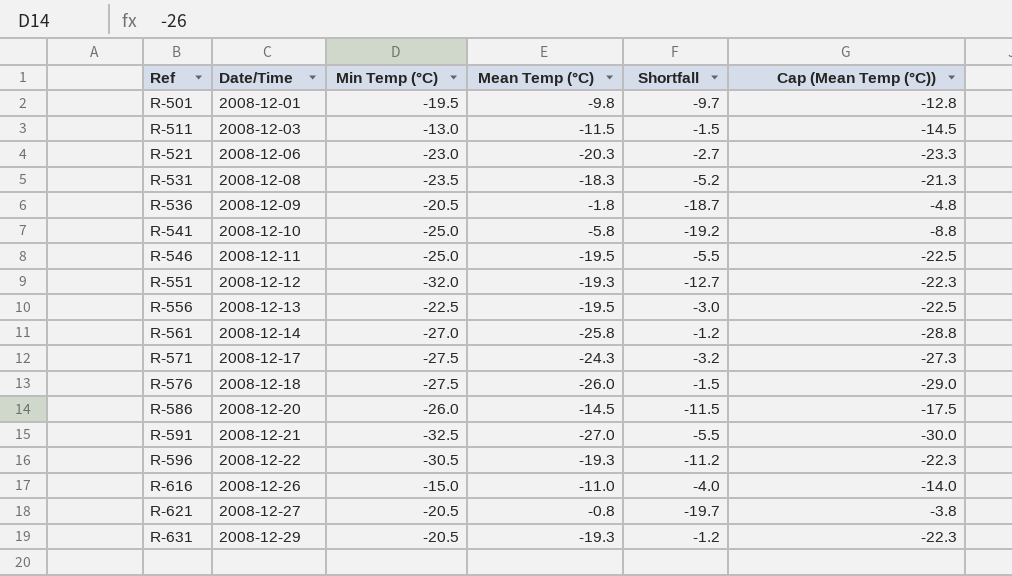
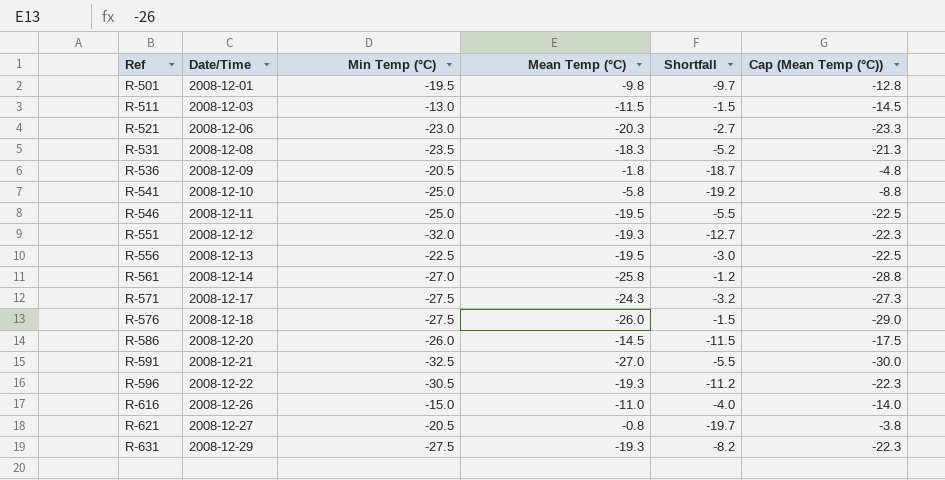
R-631 | Min Temp (°C): -20.5 -> -27.5
R-631 | Shortfall: -1.2 -> -8.2

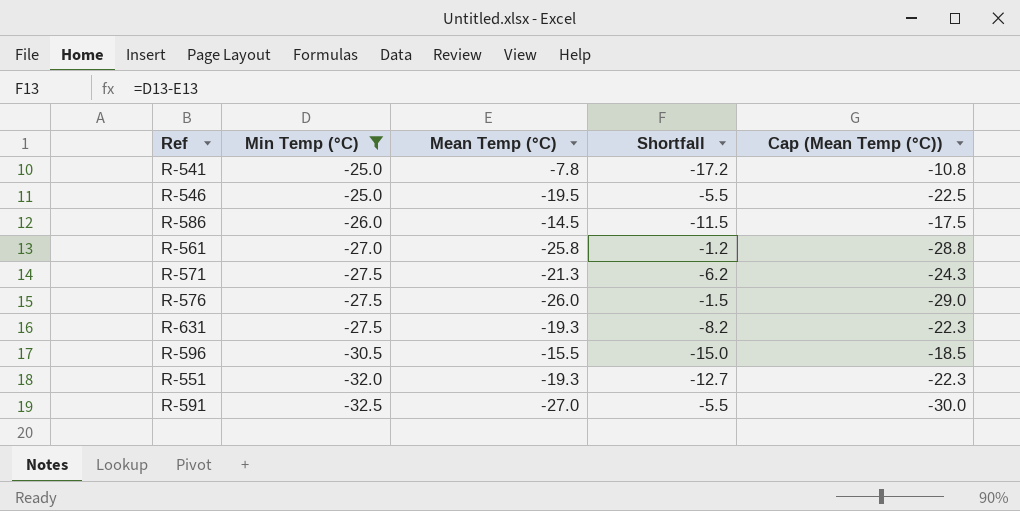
filter: none -> Min Temp (°C) <= -25.0
row order: Ref ascending -> Min Temp (°C) descending
column Date/Time | position: 2 -> none
R-541 | Mean Temp (°C): -5.8 -> -7.8
R-541 | Shortfall: -19.2 -> -17.2
R-541 | Cap (Mean Temp (°C)): -8.8 -> -10.8
R-571 | Mean Temp (°C): -24.3 -> -21.3
R-571 | Shortfall: -3.2 -> -6.2
R-571 | Cap (Mean Temp (°C)): -27.3 -> -24.3
R-596 | Mean Temp (°C): -19.3 -> -15.5
R-596 | Shortfall: -11.2 -> -15.0
R-596 | Cap (Mean Temp (°C)): -22.3 -> -18.5

